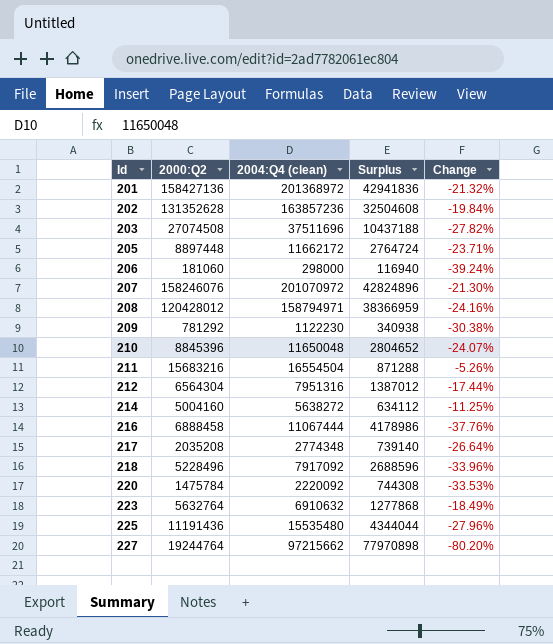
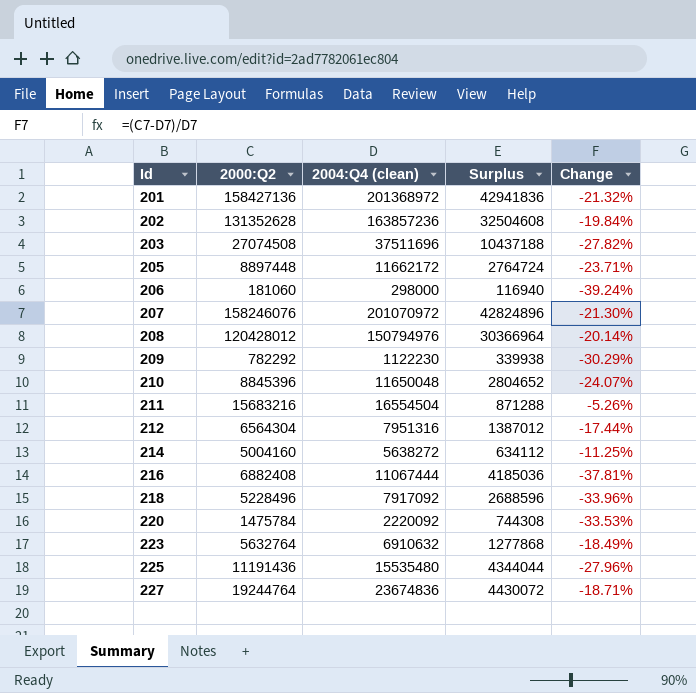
row 217: 2035208 | 2774348 | 739140 | -26.64% -> none
208 | 2004:Q4 (clean): 158794971 -> 150794976
208 | Surplus: 38366959 -> 30366964
208 | Change: -24.16% -> -20.14%
209 | 2000:Q2: 781292 -> 782292
209 | Surplus: 340938 -> 339938
209 | Change: -30.38% -> -30.29%
216 | 2000:Q2: 6888458 -> 6882408
216 | Surplus: 4178986 -> 4185036
216 | Change: -37.76% -> -37.81%
227 | 2004:Q4 (clean): 97215662 -> 23674836
227 | Surplus: 77970898 -> 4430072
227 | Change: -80.20% -> -18.71%

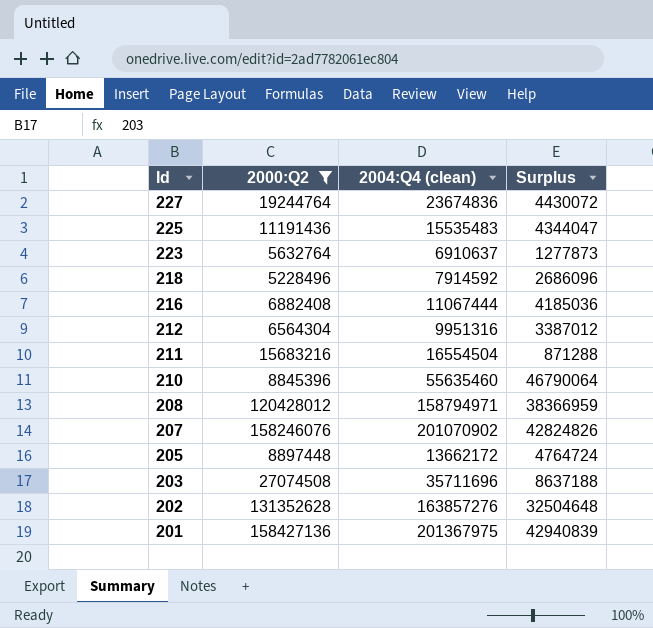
filter: none -> 2000:Q2 >= 5228496
row order: Id ascending -> Id descending
column Change | formula: ([2000:Q2] - [2004:Q4 (clean)]) / [2004:Q4 (clean)] -> none
225 | 2004:Q4 (clean): 15535480 -> 15535483
225 | Surplus: 4344044 -> 4344047
223 | 2004:Q4 (clean): 6910632 -> 6910637
223 | Surplus: 1277868 -> 1277873
218 | 2004:Q4 (clean): 7917092 -> 7914592
218 | Surplus: 2688596 -> 2686096
212 | 2004:Q4 (clean): 7951316 -> 9951316
212 | Surplus: 1387012 -> 3387012
210 | 2004:Q4 (clean): 11650048 -> 55635460
210 | Surplus: 2804652 -> 46790064
208 | 2004:Q4 (clean): 150794976 -> 158794971
208 | Surplus: 30366964 -> 38366959
207 | 2004:Q4 (clean): 201070972 -> 201070902
207 | Surplus: 42824896 -> 42824826
205 | 2004:Q4 (clean): 11662172 -> 13662172
205 | Surplus: 2764724 -> 4764724
203 | 2004:Q4 (clean): 37511696 -> 35711696
203 | Surplus: 10437188 -> 8637188
202 | 2004:Q4 (clean): 163857236 -> 163857276
202 | Surplus: 32504608 -> 32504648
201 | 2004:Q4 (clean): 201368972 -> 201367975
201 | Surplus: 42941836 -> 42940839

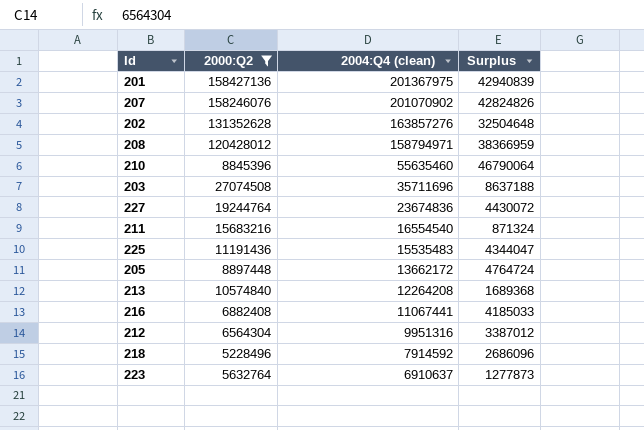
row order: Id descending -> 2004:Q4 (clean) descending
211 | 2004:Q4 (clean): 16554504 -> 16554540
211 | Surplus: 871288 -> 871324
row 213: none -> 10574840 | 12264208 | 1689368
216 | 2004:Q4 (clean): 11067444 -> 11067441
216 | Surplus: 4185036 -> 4185033

